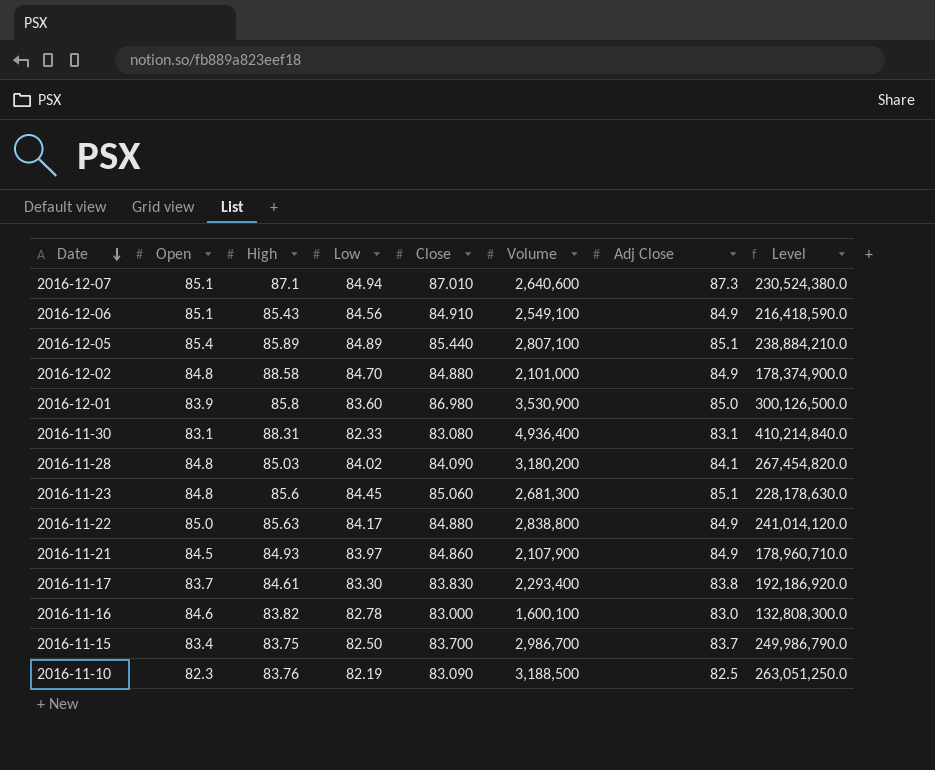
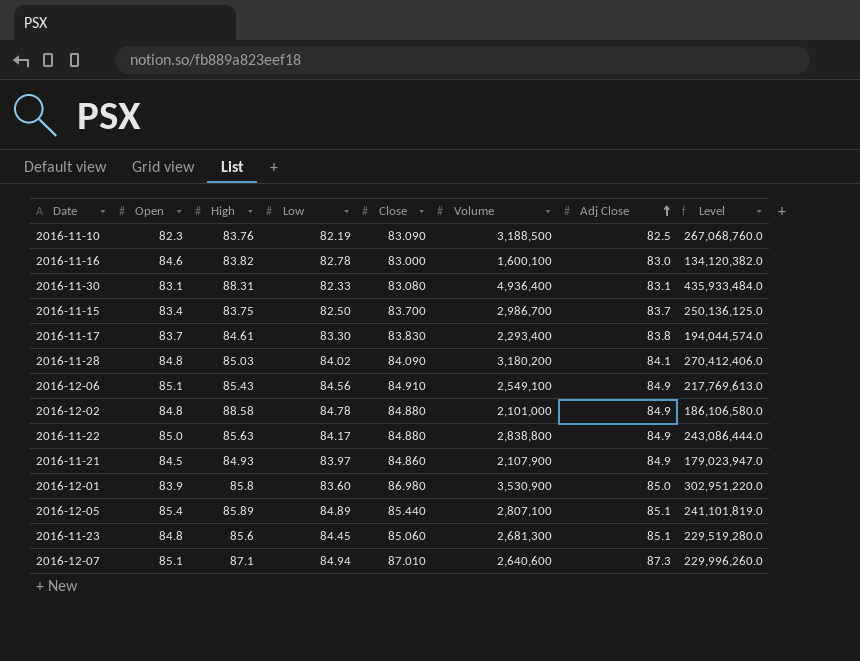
row order: Date descending -> Adj Close ascending
column Level | formula: [Volume] * [Adj Close] -> [High] * [Volume]
2016-12-02 | Low: 84.70 -> 84.78

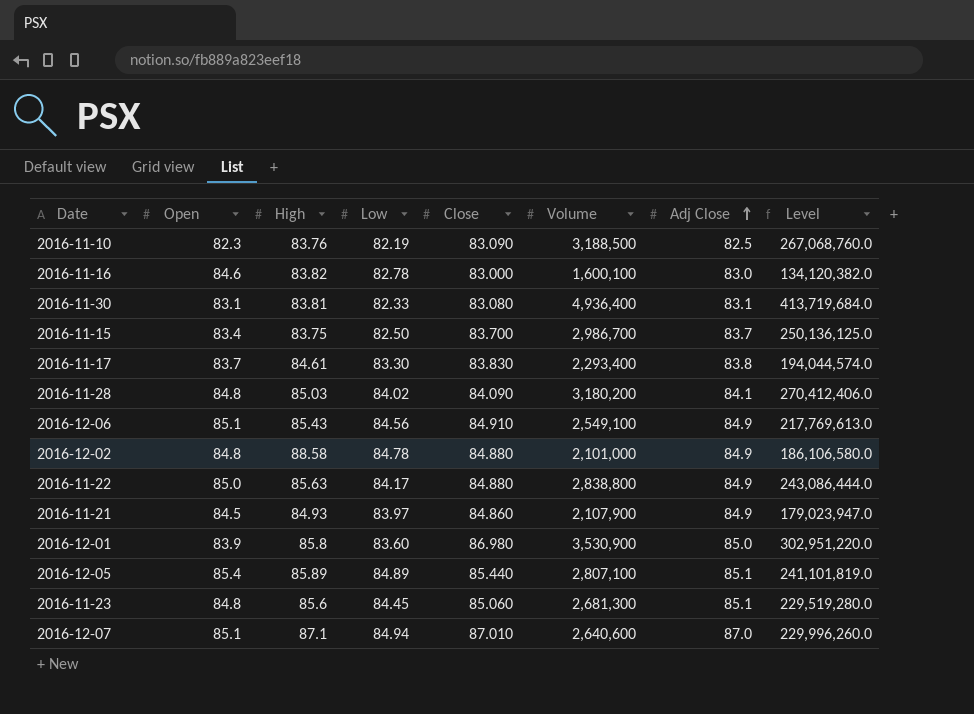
2016-11-30 | High: 88.31 -> 83.81
2016-11-30 | Level: 435,933,484.0 -> 413,719,684.0
2016-12-07 | Adj Close: 87.3 -> 87.0

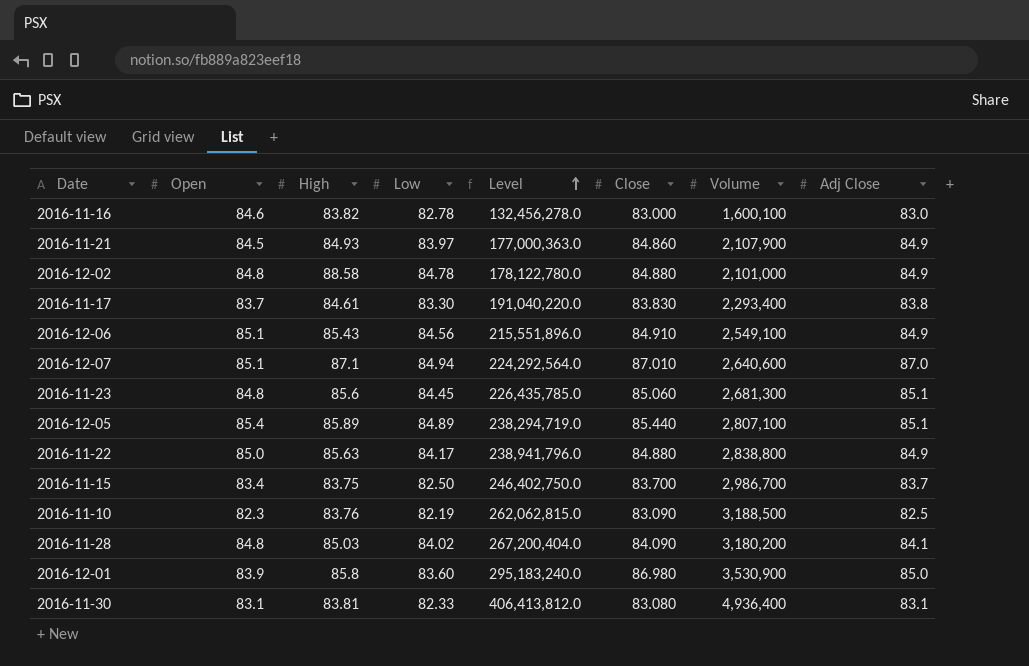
row order: Adj Close ascending -> Level ascending
column Level | formula: [High] * [Volume] -> [Low] * [Volume]
column Level | position: 8 -> 5

